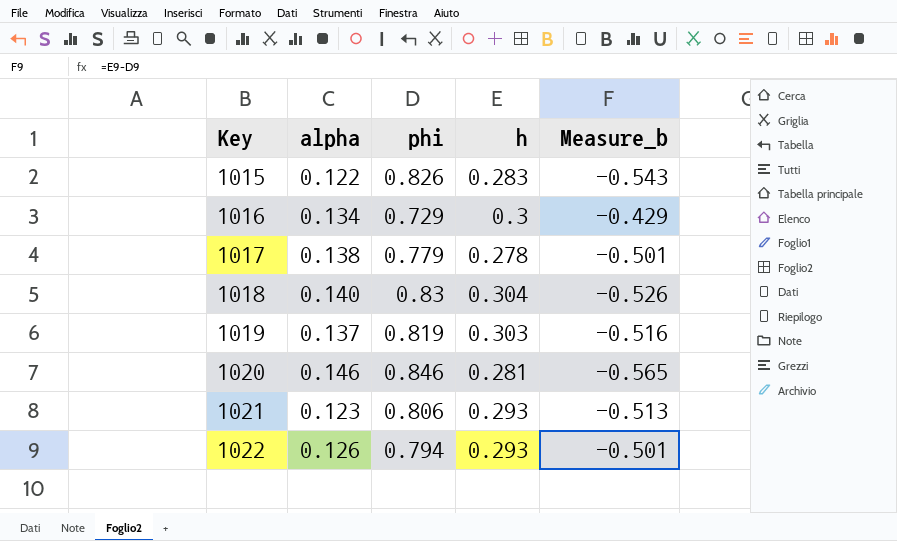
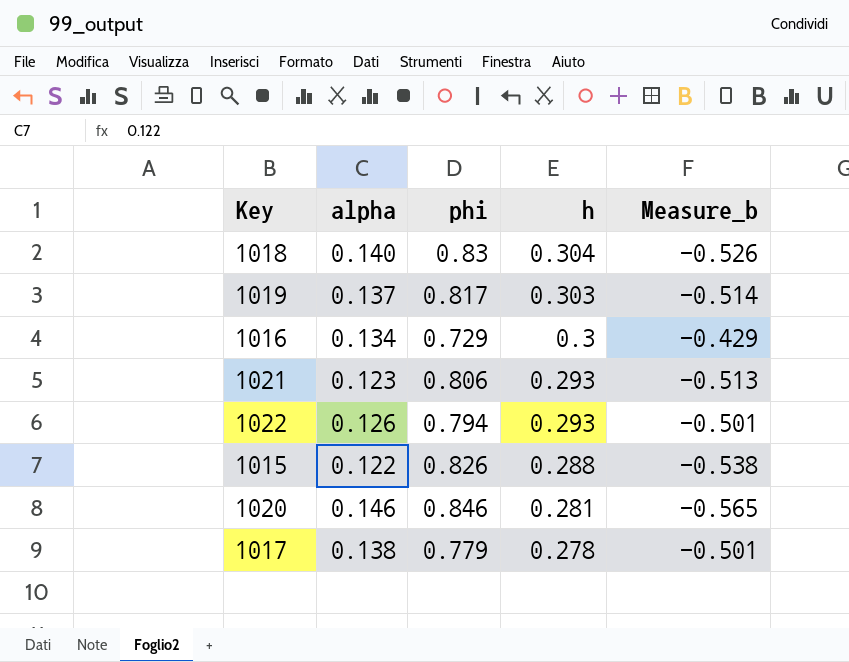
row order: Key ascending -> h descending
1019 | phi: 0.819 -> 0.817
1019 | Measure_b: -0.516 -> -0.514
1015 | h: 0.283 -> 0.288
1015 | Measure_b: -0.543 -> -0.538

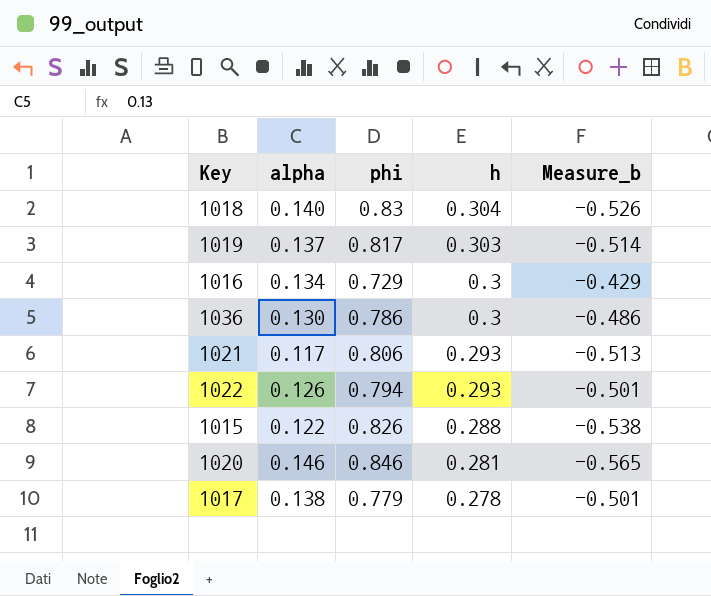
row 1036: none -> 0.130 | 0.786 | 0.3 | -0.486
1021 | alpha: 0.123 -> 0.117

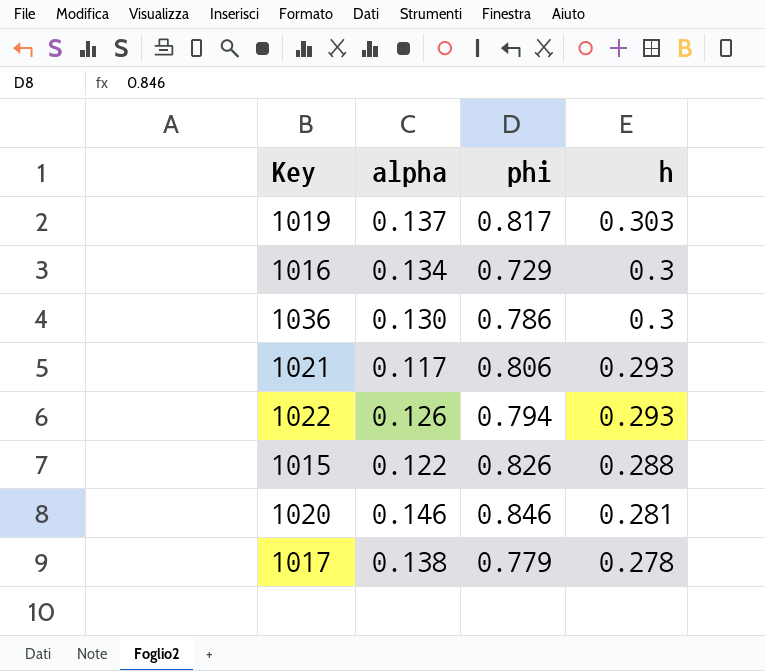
column Measure_b | formula: [h] - [phi] -> none
row 1018: 0.140 | 0.83 | 0.304 | -0.526 -> none

